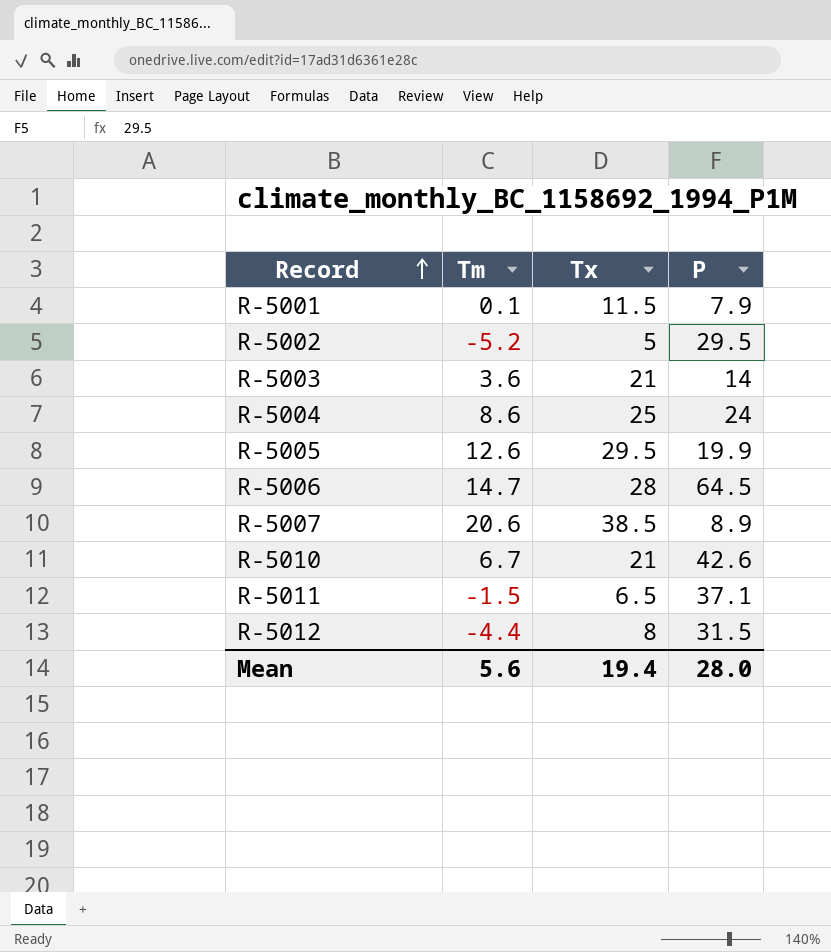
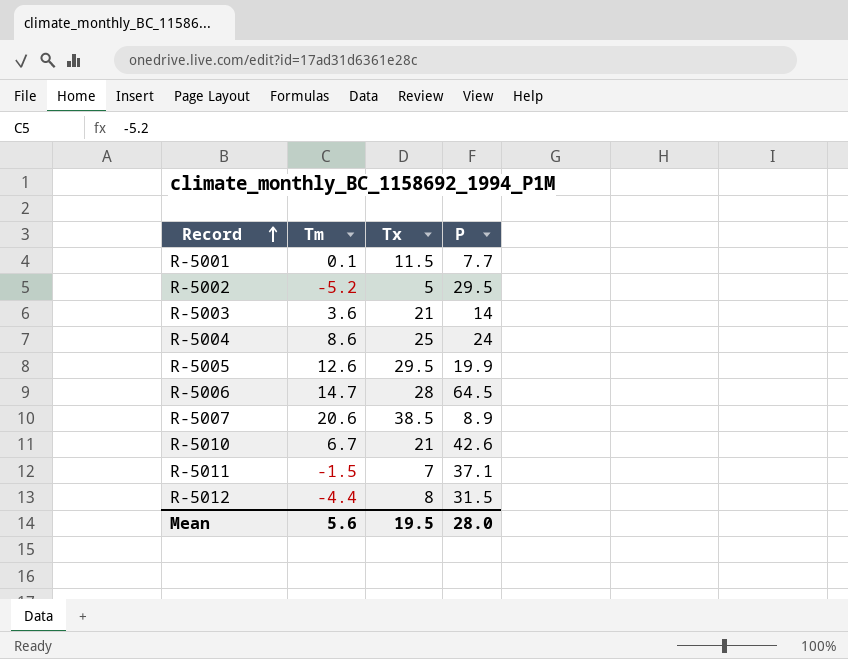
R-5001 | P: 7.9 -> 7.7
R-5011 | Tx: 6.5 -> 7
Mean | Tx: 19.4 -> 19.5

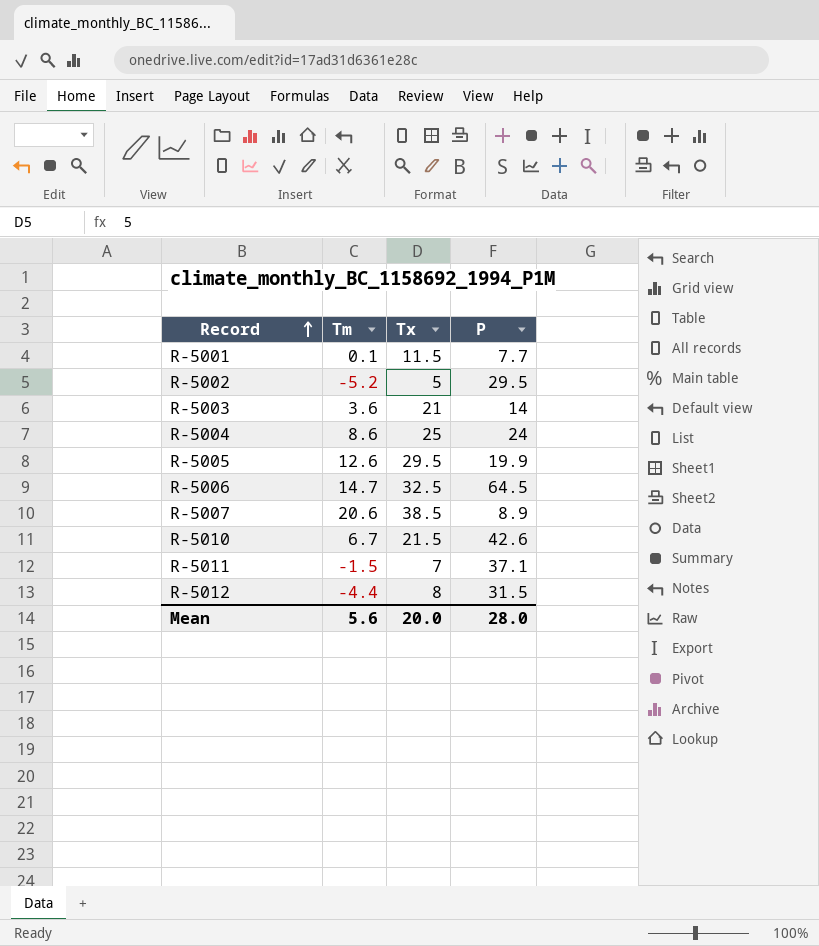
R-5006 | Tx: 28 -> 32.5
R-5010 | Tx: 21 -> 21.5
Mean | Tx: 19.5 -> 20.0

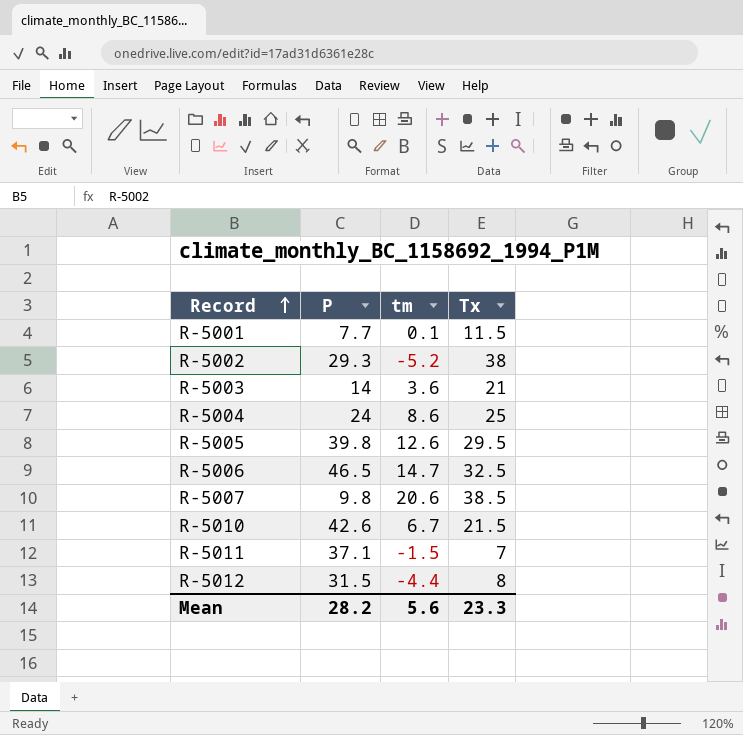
column P | position: 4 -> 2
column name: Tm -> tm
R-5002 | P: 29.5 -> 29.3
R-5002 | Tx: 5 -> 38
R-5005 | P: 19.9 -> 39.8
R-5006 | P: 64.5 -> 46.5
R-5007 | P: 8.9 -> 9.8
Mean | P: 28.0 -> 28.2
Mean | Tx: 20.0 -> 23.3

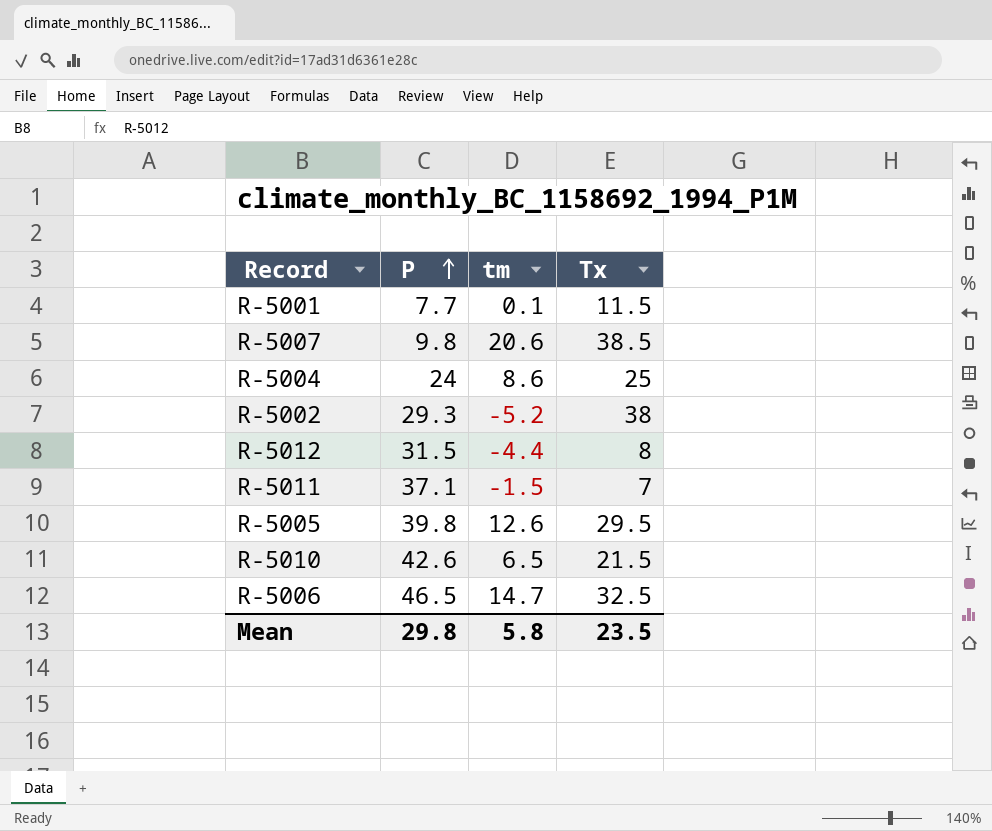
row order: Record ascending -> P ascending
row R-5003: 14 | 3.6 | 21 -> none
R-5010 | tm: 6.7 -> 6.5
Mean | P: 28.2 -> 29.8
Mean | tm: 5.6 -> 5.8
Mean | Tx: 23.3 -> 23.5

